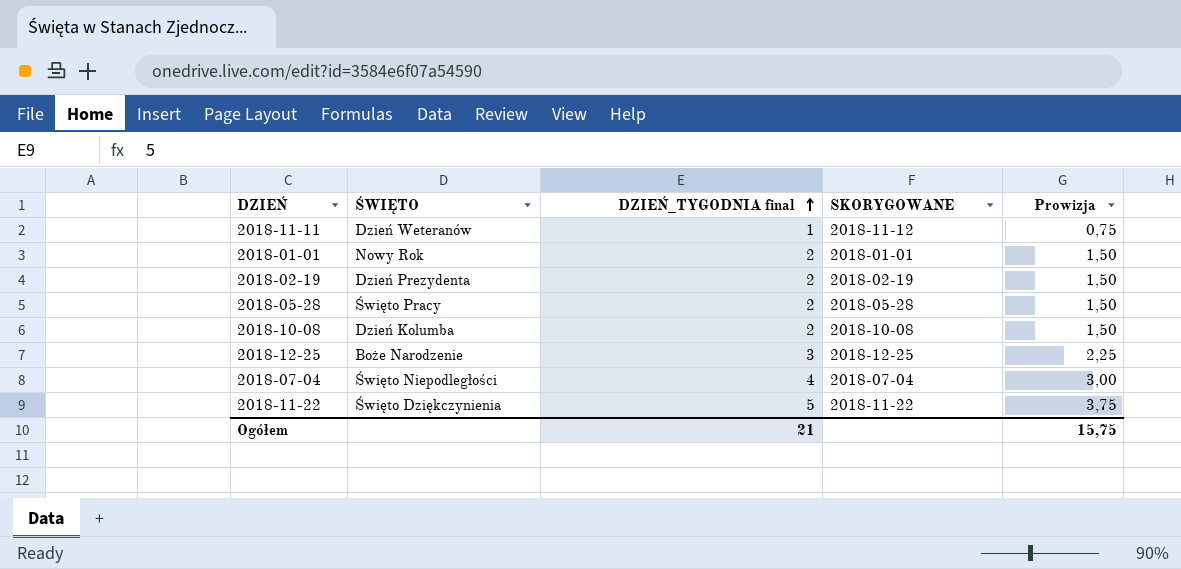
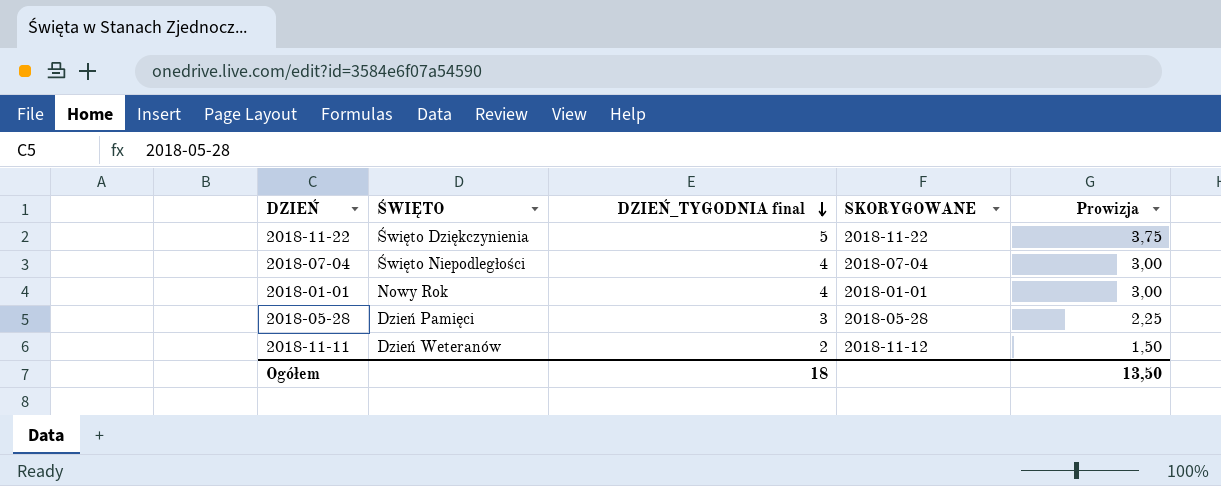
row order: DZIEŃ_TYGODNIA final ascending -> DZIEŃ_TYGODNIA final descending
row 2018-02-19: Dzień Prezydenta | 2 | 2018-02-19 | 1,50 -> none
row 2018-10-08: Dzień Kolumba | 2 | 2018-10-08 | 1,50 -> none
row 2018-12-25: Boże Narodzenie | 3 | 2018-12-25 | 2,25 -> none
2018-01-01 | DZIEŃ_TYGODNIA final: 2 -> 4
2018-01-01 | Prowizja: 1,50 -> 3,00
2018-05-28 | ŚWIĘTO: Święto Pracy -> Dzień Pamięci
2018-05-28 | DZIEŃ_TYGODNIA final: 2 -> 3
2018-05-28 | Prowizja: 1,50 -> 2,25
2018-11-11 | DZIEŃ_TYGODNIA final: 1 -> 2
2018-11-11 | Prowizja: 0,75 -> 1,50
Ogółem | DZIEŃ_TYGODNIA final: 21 -> 18
Ogółem | Prowizja: 15,75 -> 13,50

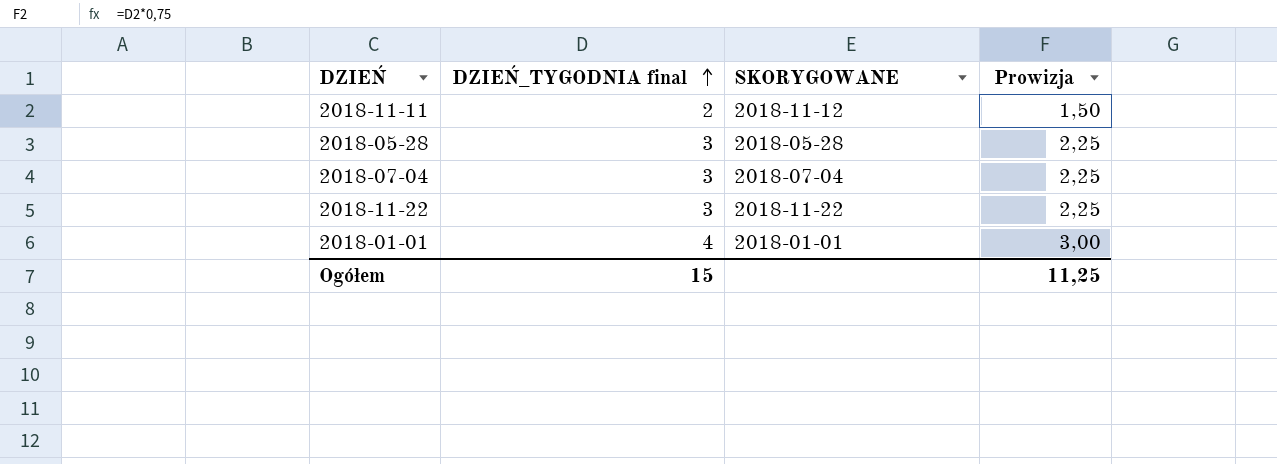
row order: DZIEŃ_TYGODNIA final descending -> DZIEŃ_TYGODNIA final ascending
column ŚWIĘTO | position: 2 -> none
2018-07-04 | DZIEŃ_TYGODNIA final: 4 -> 3
2018-07-04 | Prowizja: 3,00 -> 2,25
2018-11-22 | DZIEŃ_TYGODNIA final: 5 -> 3
2018-11-22 | Prowizja: 3,75 -> 2,25
Ogółem | DZIEŃ_TYGODNIA final: 18 -> 15
Ogółem | Prowizja: 13,50 -> 11,25

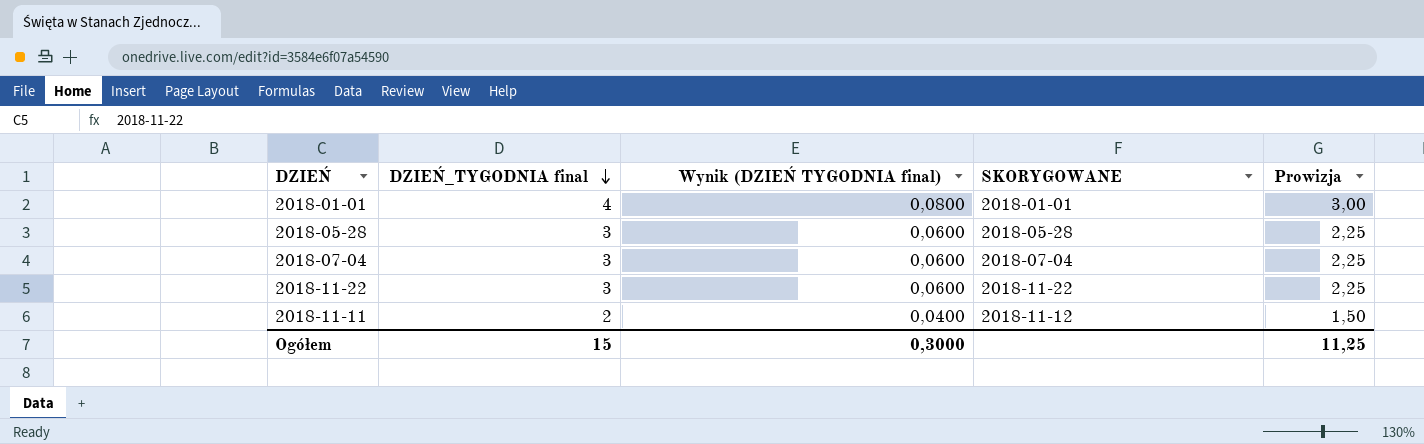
row order: DZIEŃ_TYGODNIA final ascending -> DZIEŃ_TYGODNIA final descending
column Wynik (DZIEŃ TYGODNIA final) | formula: none -> [DZIEŃ_TYGODNIA final] * 0,02

